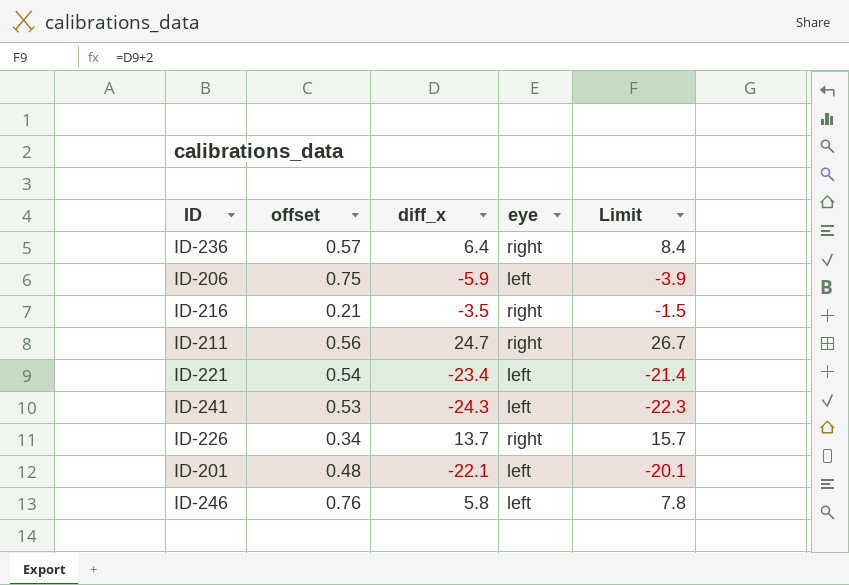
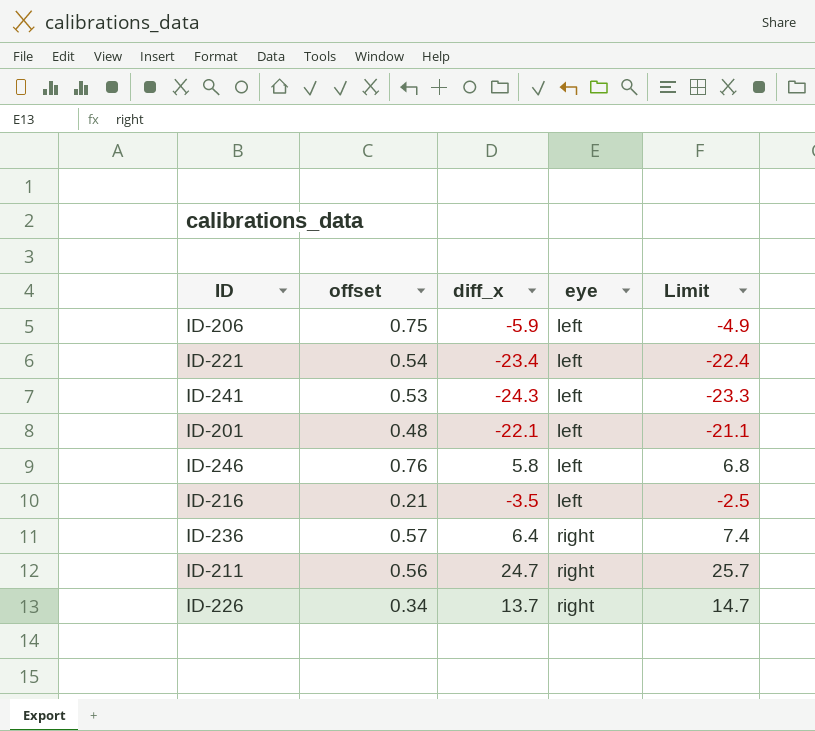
row order: none -> eye ascending
column Limit | formula: [diff_x] + 2 -> [diff_x] + 1
ID-216 | eye: right -> left

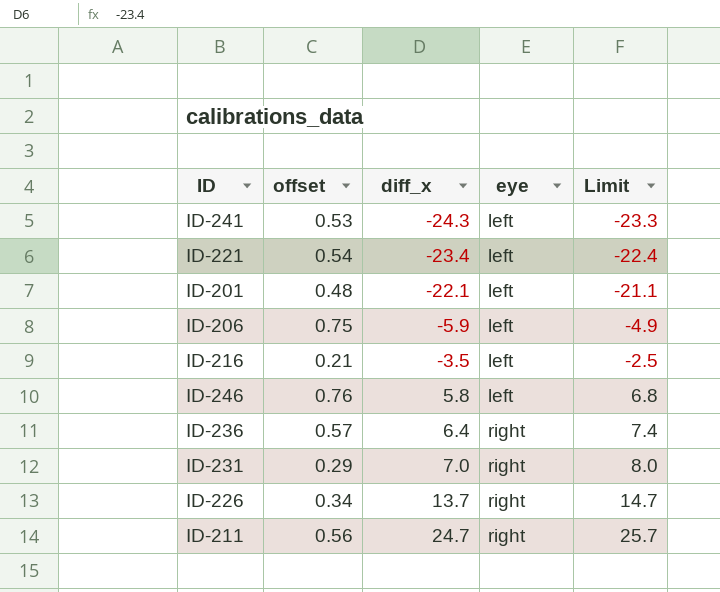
row order: eye ascending -> diff_x ascending
row ID-231: none -> 0.29 | 7.0 | right | 8.0

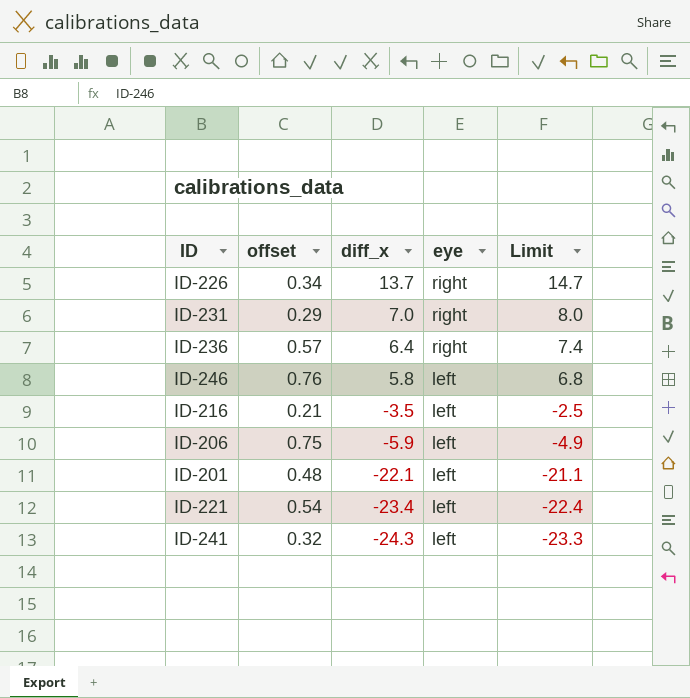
row order: diff_x ascending -> diff_x descending
row ID-211: 0.56 | 24.7 | right | 25.7 -> none
ID-241 | offset: 0.53 -> 0.32

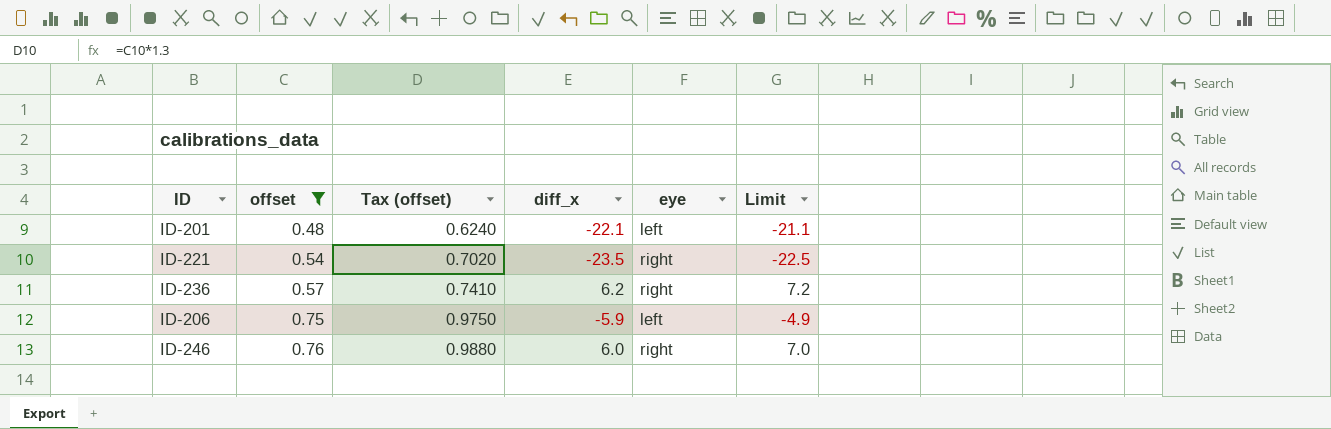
filter: none -> offset >= 0.48
row order: diff_x descending -> offset ascending
column Tax (offset) | formula: none -> [offset] * 1.3
ID-221 | diff_x: -23.4 -> -23.5
ID-221 | eye: left -> right
ID-221 | Limit: -22.4 -> -22.5
ID-236 | diff_x: 6.4 -> 6.2
ID-236 | Limit: 7.4 -> 7.2
ID-246 | diff_x: 5.8 -> 6.0
ID-246 | eye: left -> right
ID-246 | Limit: 6.8 -> 7.0

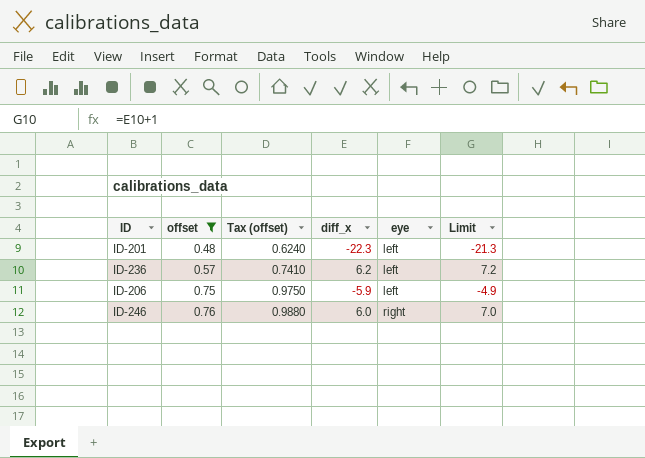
row ID-221: 0.54 | 0.7020 | -23.5 | right | -22.5 -> none
ID-201 | diff_x: -22.1 -> -22.3
ID-201 | Limit: -21.1 -> -21.3
ID-236 | eye: right -> left

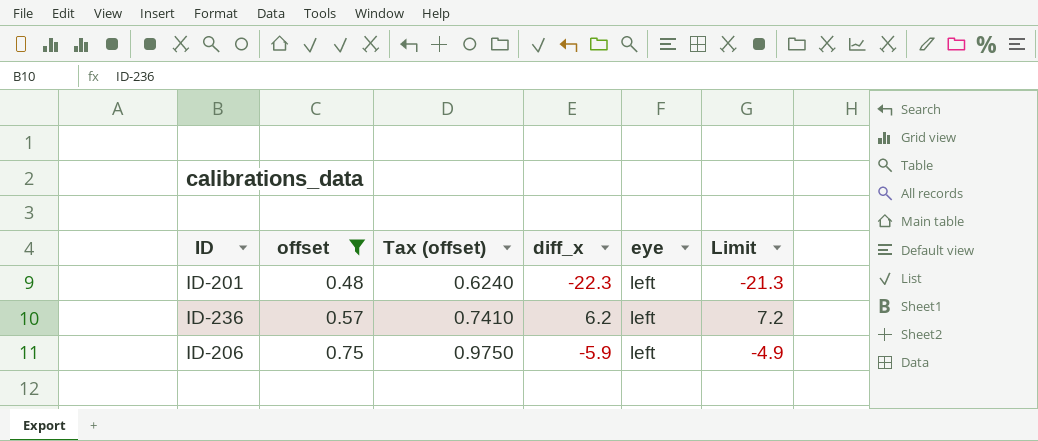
row ID-246: 0.76 | 0.9880 | 6.0 | right | 7.0 -> none

